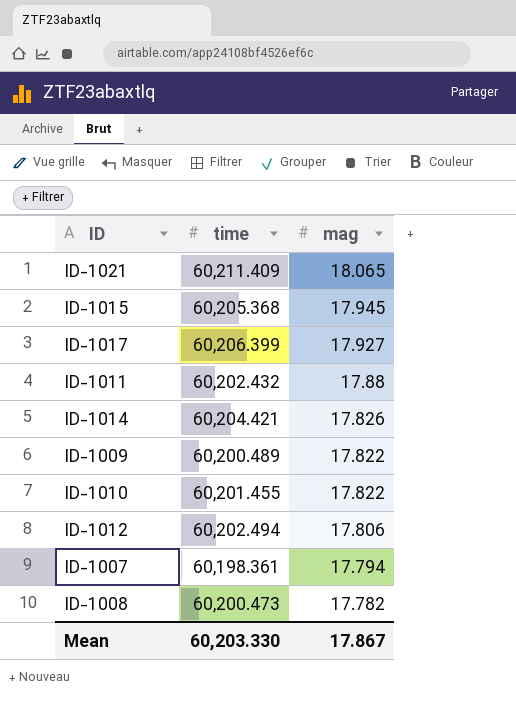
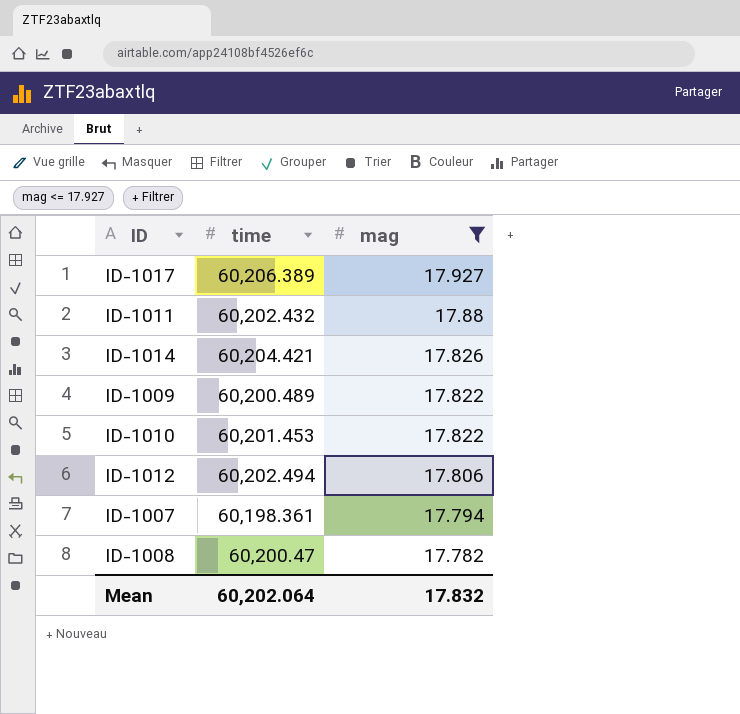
filter: none -> mag <= 17.927
ID-1017 | time: 60,206.399 -> 60,206.389
ID-1010 | time: 60,201.455 -> 60,201.453
ID-1008 | time: 60,200.473 -> 60,200.47
Mean | time: 60,203.330 -> 60,202.064
Mean | mag: 17.867 -> 17.832

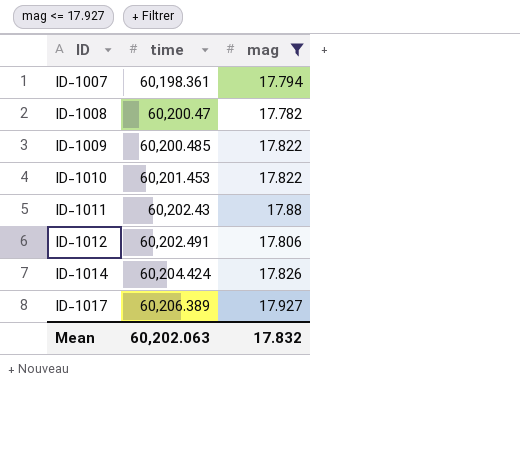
row order: mag descending -> ID ascending
ID-1009 | time: 60,200.489 -> 60,200.485
ID-1011 | time: 60,202.432 -> 60,202.43
ID-1012 | time: 60,202.494 -> 60,202.491
ID-1014 | time: 60,204.421 -> 60,204.424
Mean | time: 60,202.064 -> 60,202.063

